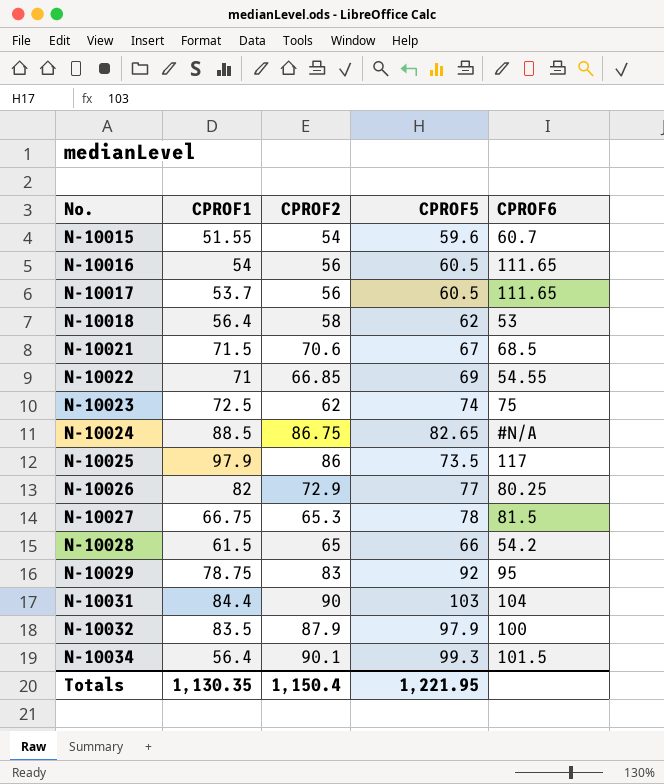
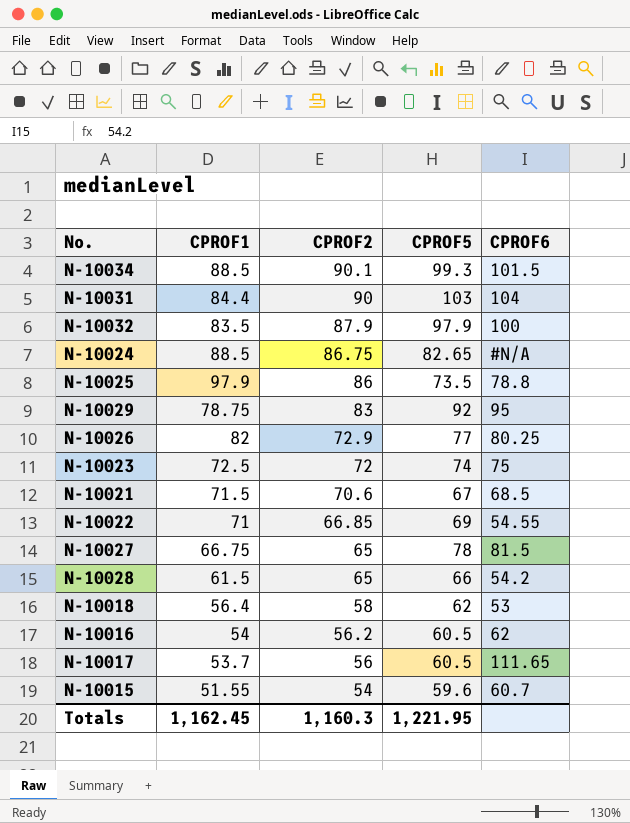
row order: No. ascending -> CPROF2 descending
N-10034 | CPROF1: 56.4 -> 88.5
N-10025 | CPROF6: 117 -> 78.8
N-10023 | CPROF2: 62 -> 72
N-10027 | CPROF2: 65.3 -> 65
N-10016 | CPROF2: 56 -> 56.2
N-10016 | CPROF6: 111.65 -> 62
Totals | CPROF1: 1,130.35 -> 1,162.45
Totals | CPROF2: 1,150.4 -> 1,160.3

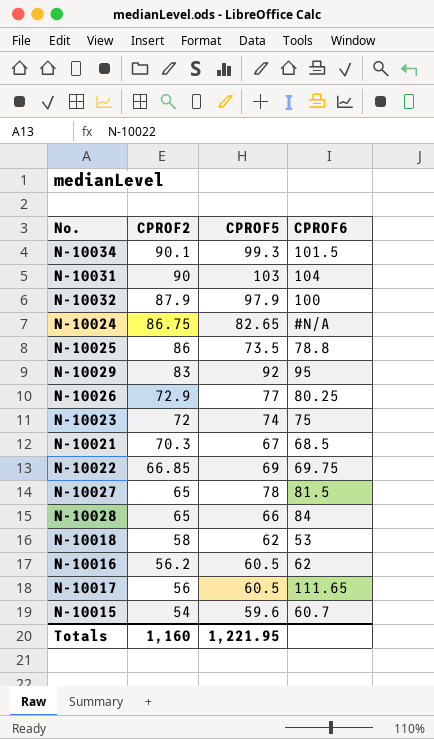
column CPROF1 | position: 2 -> none
N-10021 | CPROF2: 70.6 -> 70.3
N-10022 | CPROF6: 54.55 -> 69.75
N-10028 | CPROF6: 54.2 -> 84
Totals | CPROF2: 1,160.3 -> 1,160

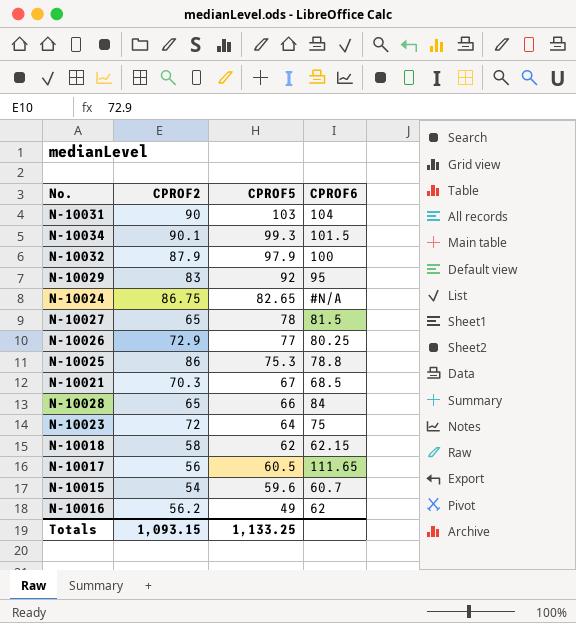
row order: CPROF2 descending -> CPROF5 descending
row N-10022: 66.85 | 69 | 69.75 -> none
N-10025 | CPROF5: 73.5 -> 75.3
N-10023 | CPROF5: 74 -> 64
N-10018 | CPROF6: 53 -> 62.15
N-10016 | CPROF5: 60.5 -> 49
Totals | CPROF2: 1,160 -> 1,093.15
Totals | CPROF5: 1,221.95 -> 1,133.25

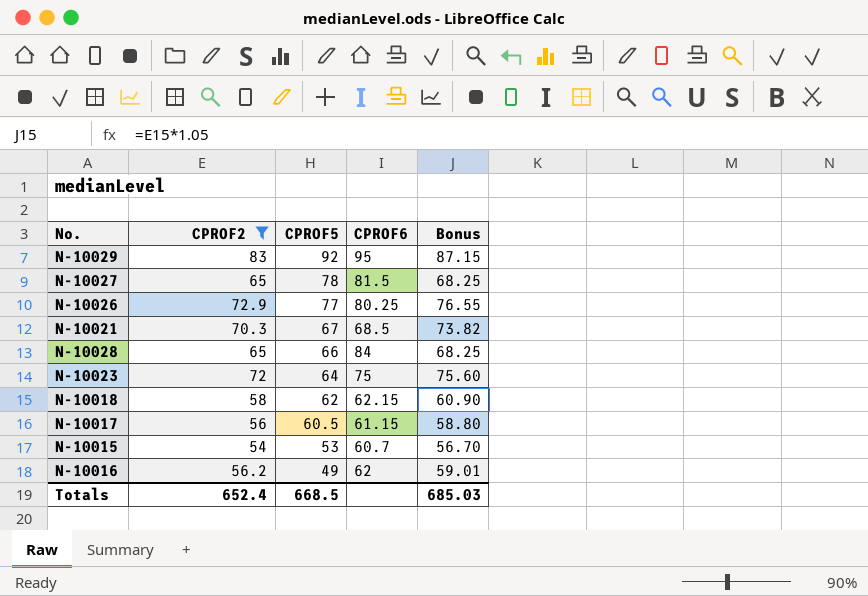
filter: none -> CPROF2 <= 83
column Bonus | formula: none -> [CPROF2] * 1.05
N-10017 | CPROF6: 111.65 -> 61.15
N-10015 | CPROF5: 59.6 -> 53
Totals | CPROF2: 1,093.15 -> 652.4
Totals | CPROF5: 1,133.25 -> 668.5

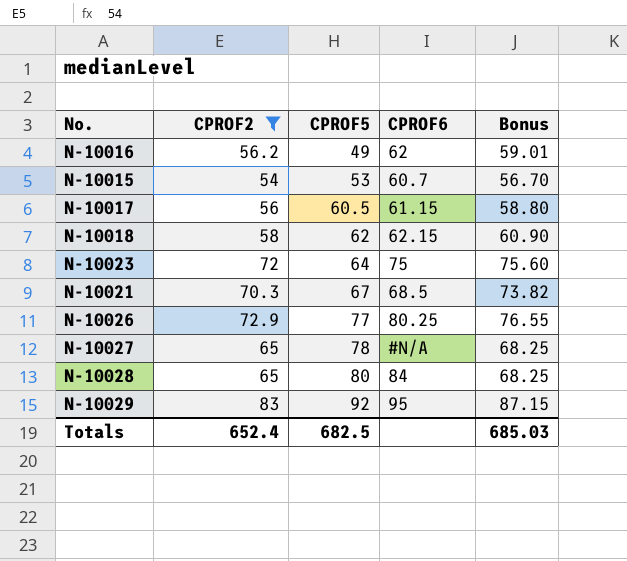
row order: CPROF5 descending -> CPROF5 ascending
N-10027 | CPROF6: 81.5 -> #N/A
N-10028 | CPROF5: 66 -> 80
Totals | CPROF5: 668.5 -> 682.5

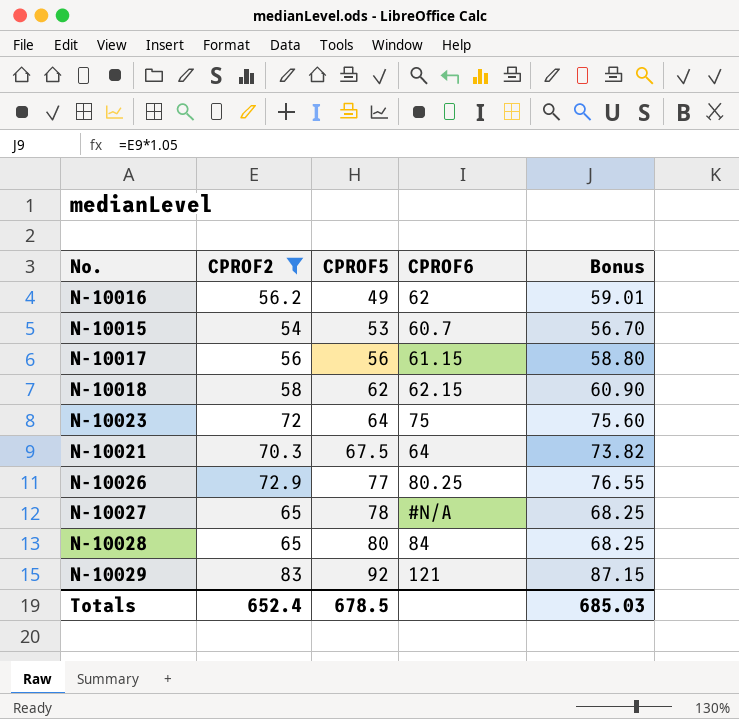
N-10017 | CPROF5: 60.5 -> 56
N-10021 | CPROF5: 67 -> 67.5
N-10021 | CPROF6: 68.5 -> 64
N-10029 | CPROF6: 95 -> 121
Totals | CPROF5: 682.5 -> 678.5

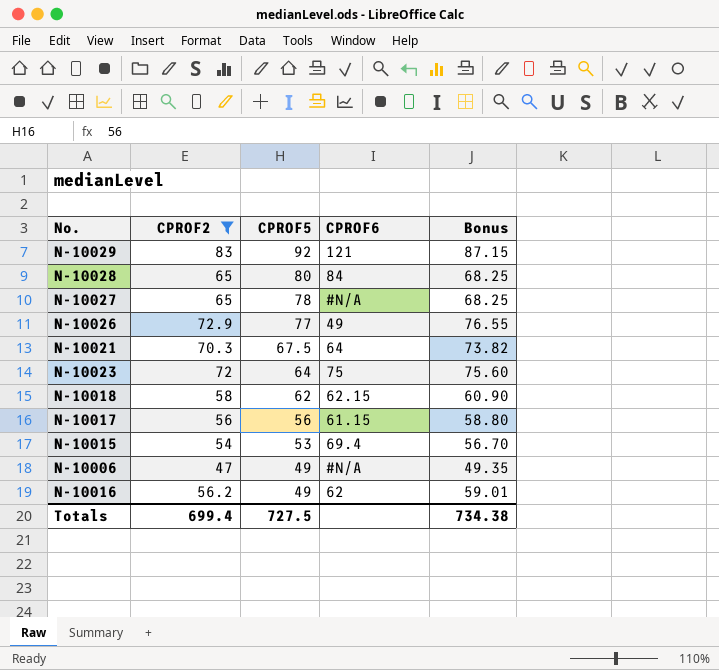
row order: CPROF5 ascending -> CPROF5 descending
N-10026 | CPROF6: 80.25 -> 49
N-10015 | CPROF6: 60.7 -> 69.4
row N-10006: none -> 47 | 49 | #N/A | 49.35
Totals | CPROF2: 652.4 -> 699.4
Totals | CPROF5: 678.5 -> 727.5
Totals | Bonus: 685.03 -> 734.38

